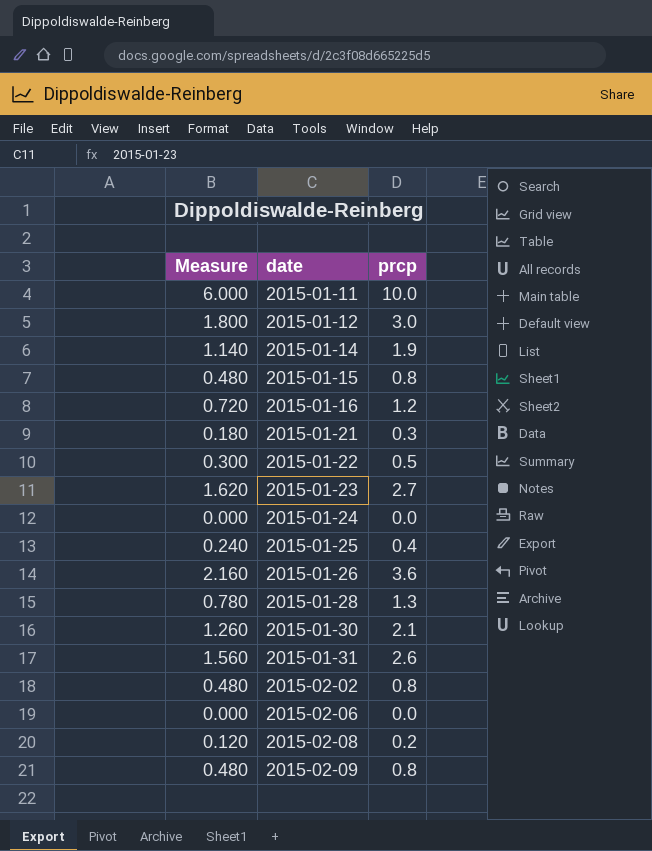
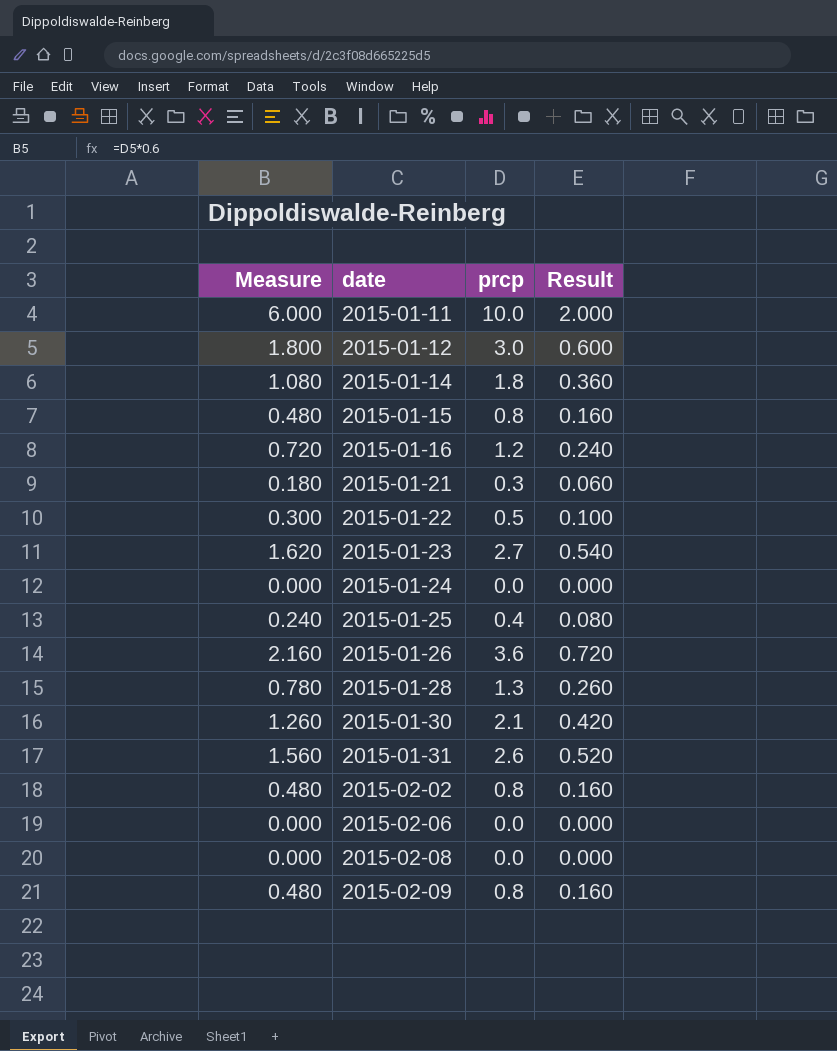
column Result | formula: none -> [prcp] * 0.2
2015-01-14 | Measure: 1.140 -> 1.080
2015-01-14 | prcp: 1.9 -> 1.8
2015-02-08 | Measure: 0.120 -> 0.000
2015-02-08 | prcp: 0.2 -> 0.0

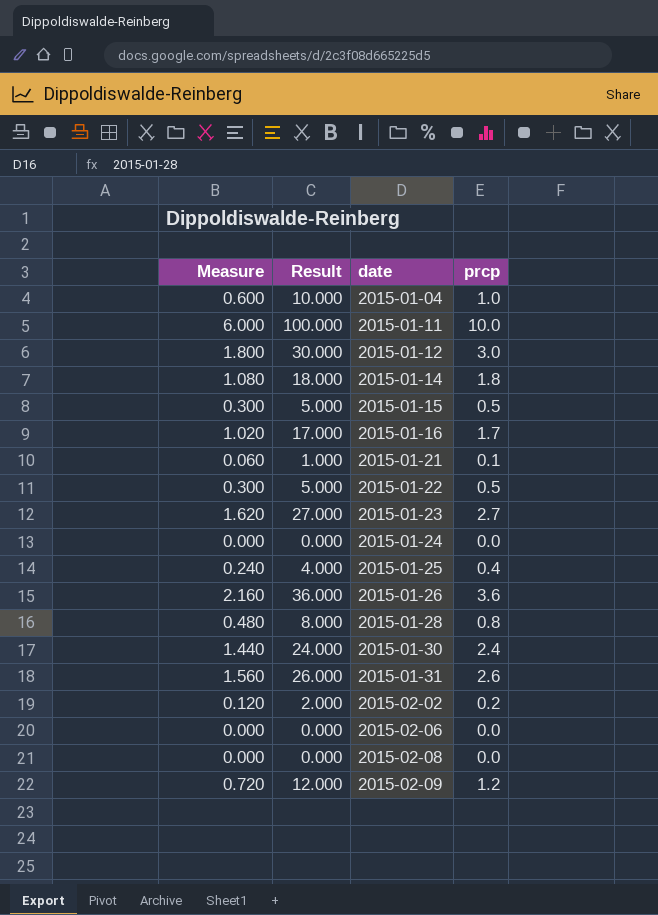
column Result | formula: [prcp] * 0.2 -> [prcp] * 10
column Result | position: 4 -> 2
row 2015-01-04: none -> 0.600 | 10.000 | 1.0
2015-01-15 | Measure: 0.480 -> 0.300
2015-01-15 | prcp: 0.8 -> 0.5
2015-01-16 | Measure: 0.720 -> 1.020
2015-01-16 | prcp: 1.2 -> 1.7
2015-01-21 | Measure: 0.180 -> 0.060
2015-01-21 | prcp: 0.3 -> 0.1
2015-01-28 | Measure: 0.780 -> 0.480
2015-01-28 | prcp: 1.3 -> 0.8
2015-01-30 | Measure: 1.260 -> 1.440
2015-01-30 | prcp: 2.1 -> 2.4
2015-02-02 | Measure: 0.480 -> 0.120
2015-02-02 | prcp: 0.8 -> 0.2
2015-02-09 | Measure: 0.480 -> 0.720
2015-02-09 | prcp: 0.8 -> 1.2

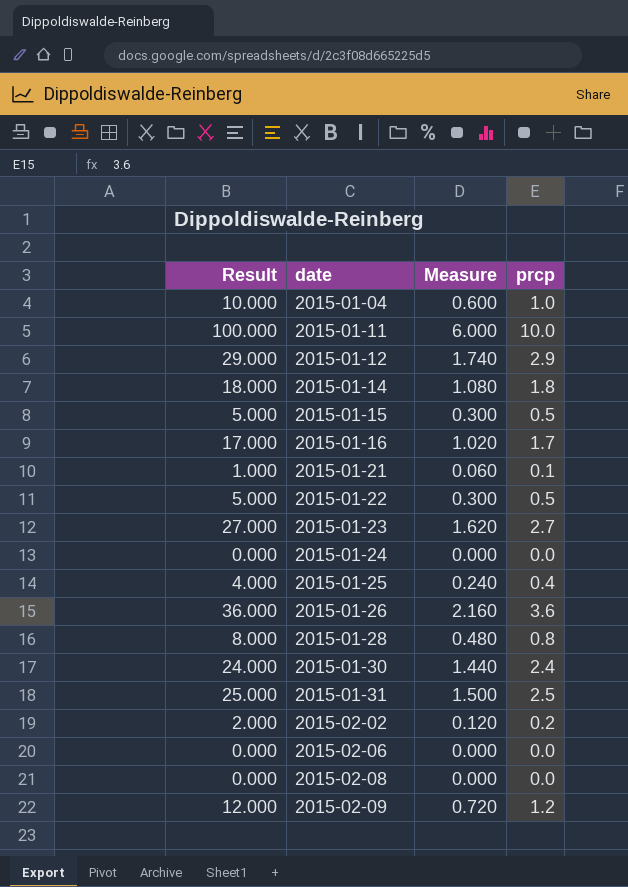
column Measure | position: 1 -> 3
2015-01-12 | Result: 30.000 -> 29.000
2015-01-12 | Measure: 1.800 -> 1.740
2015-01-12 | prcp: 3.0 -> 2.9
2015-01-31 | Result: 26.000 -> 25.000
2015-01-31 | Measure: 1.560 -> 1.500
2015-01-31 | prcp: 2.6 -> 2.5

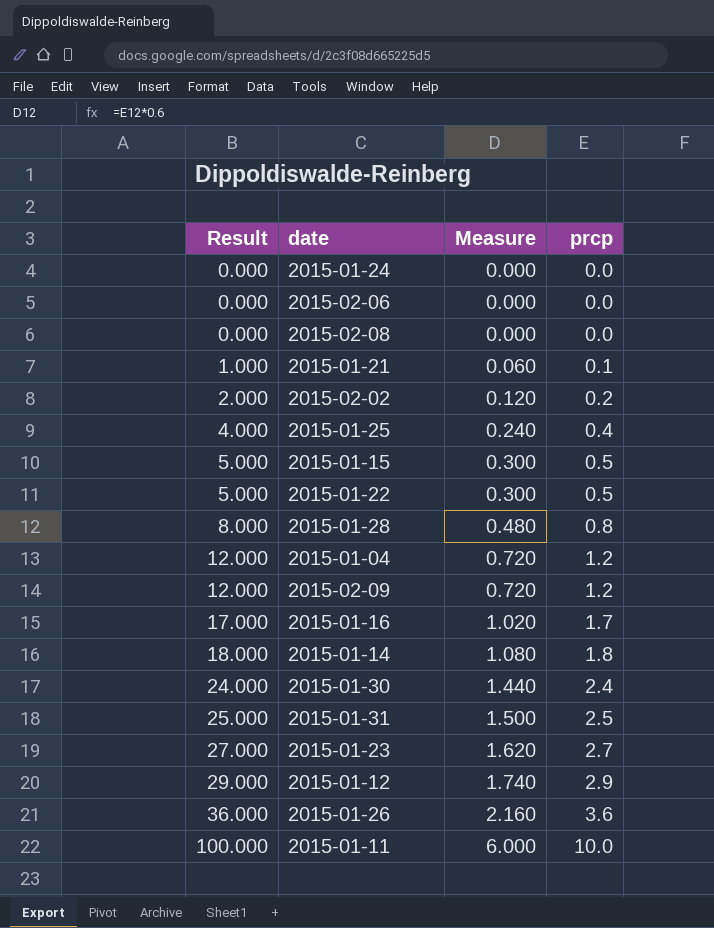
row order: date ascending -> Result ascending
2015-01-04 | Result: 10.000 -> 12.000
2015-01-04 | Measure: 0.600 -> 0.720
2015-01-04 | prcp: 1.0 -> 1.2

